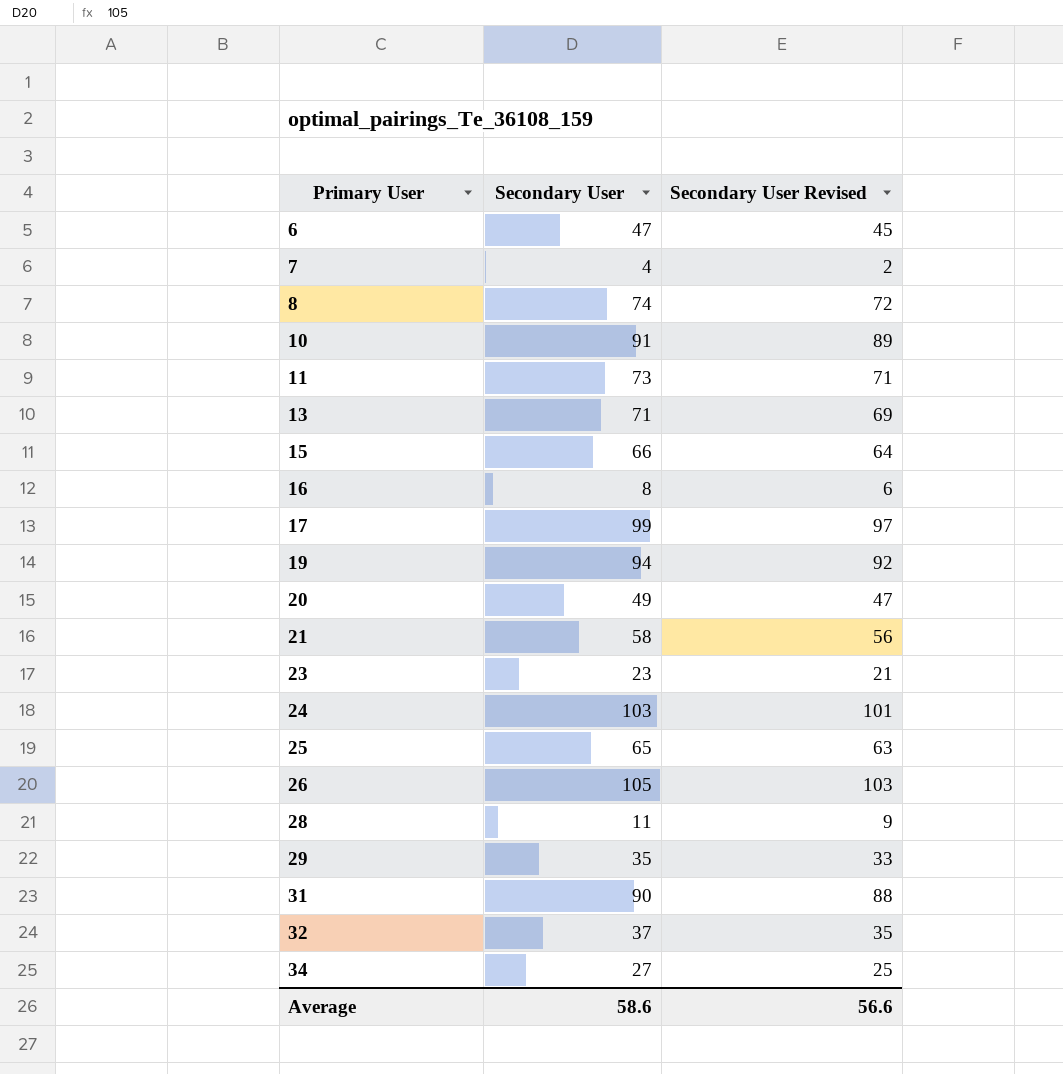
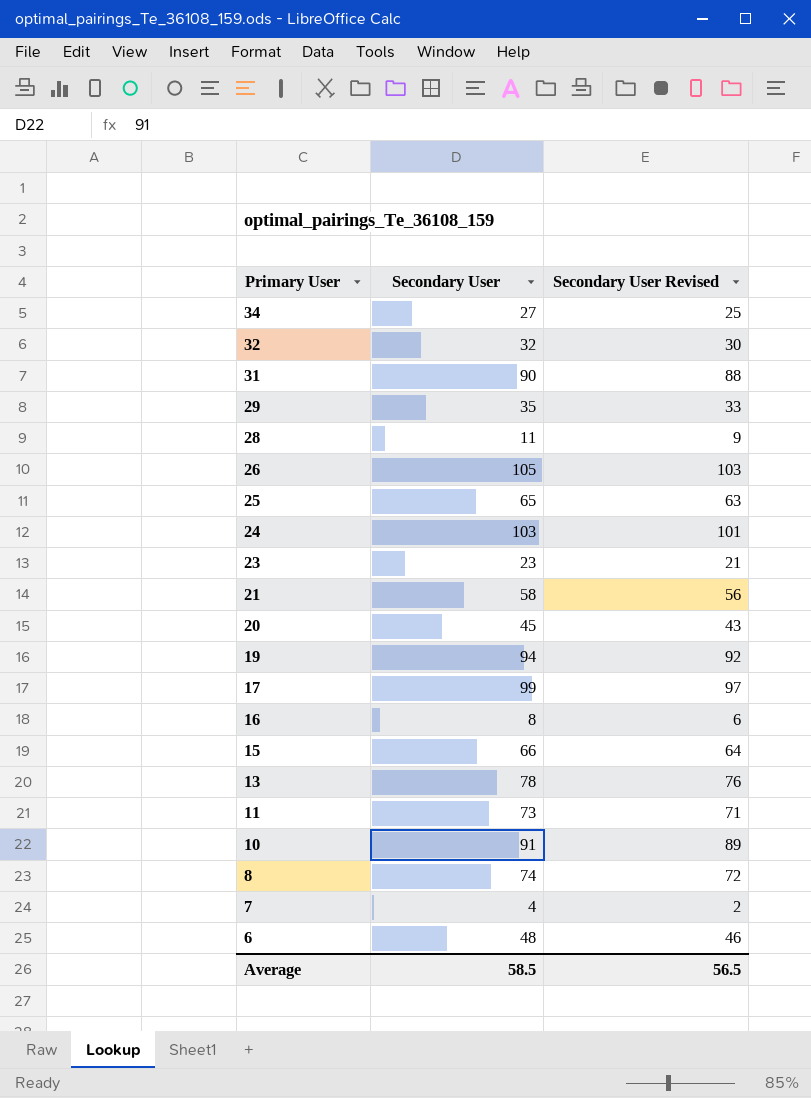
row order: Primary User ascending -> Primary User descending
32 | Secondary User: 37 -> 32
32 | Secondary User Revised: 35 -> 30
20 | Secondary User: 49 -> 45
20 | Secondary User Revised: 47 -> 43
13 | Secondary User: 71 -> 78
13 | Secondary User Revised: 69 -> 76
6 | Secondary User: 47 -> 48
6 | Secondary User Revised: 45 -> 46
Average | Secondary User: 58.6 -> 58.5
Average | Secondary User Revised: 56.6 -> 56.5

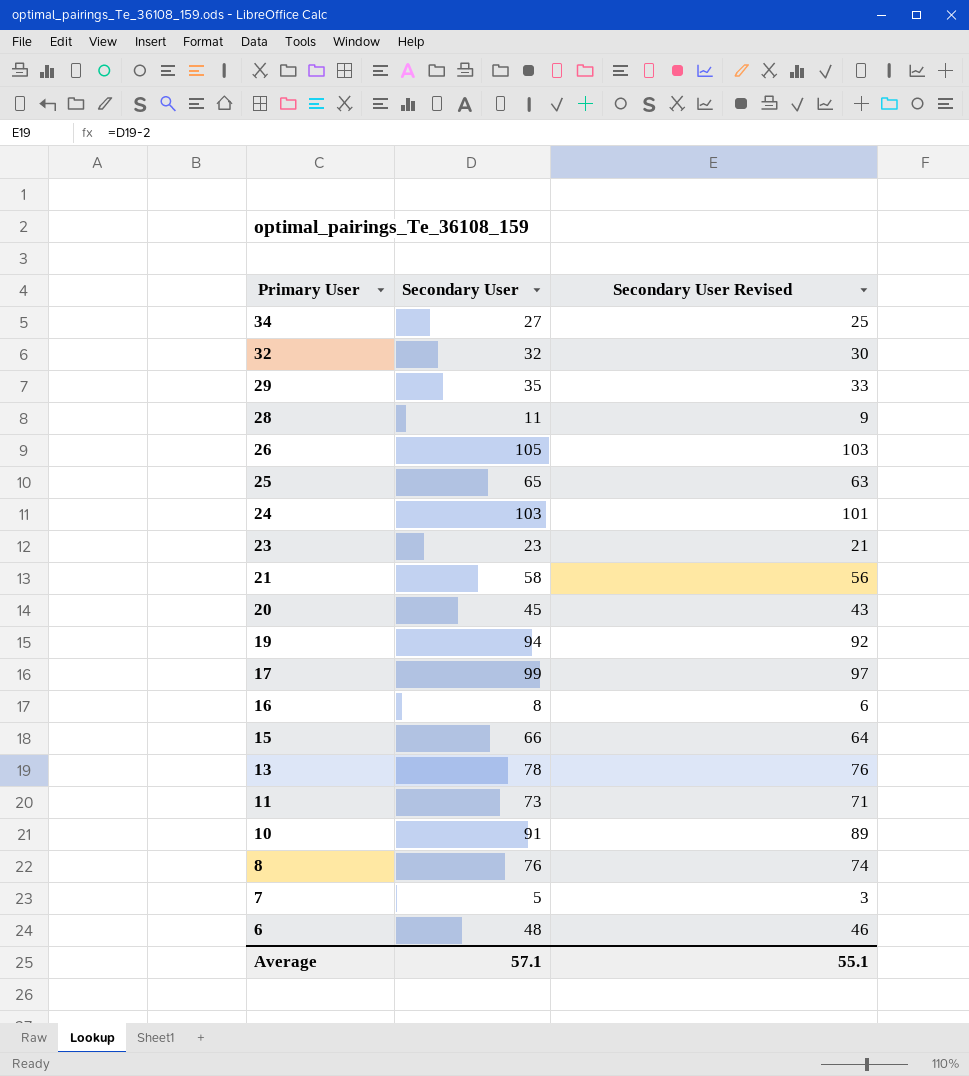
row 31: 90 | 88 -> none
8 | Secondary User: 74 -> 76
8 | Secondary User Revised: 72 -> 74
7 | Secondary User: 4 -> 5
7 | Secondary User Revised: 2 -> 3
Average | Secondary User: 58.5 -> 57.1
Average | Secondary User Revised: 56.5 -> 55.1

